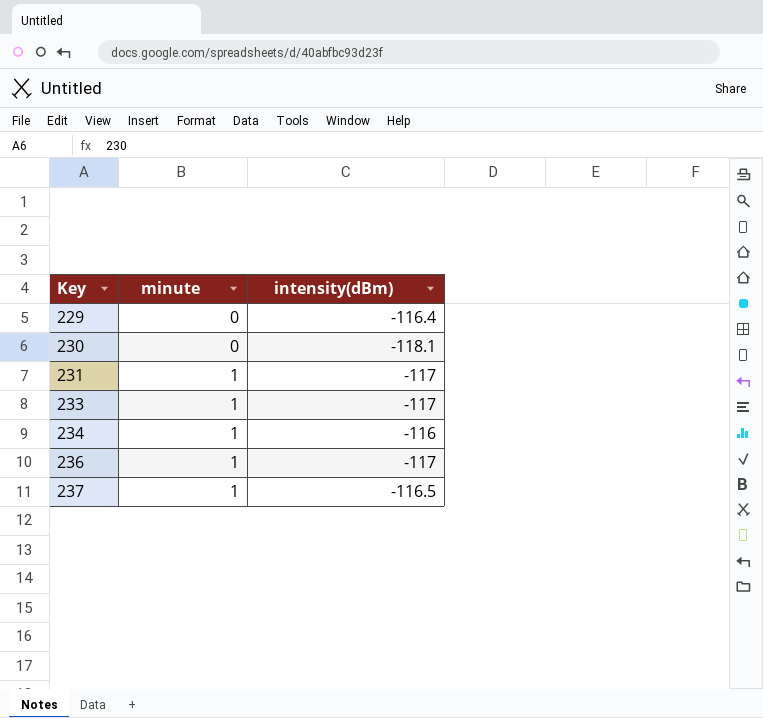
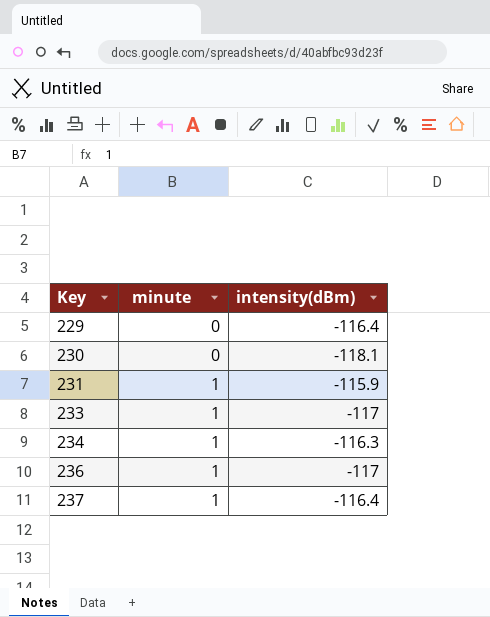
231 | intensity(dBm): -117 -> -115.9
234 | intensity(dBm): -116 -> -116.3
237 | intensity(dBm): -116.5 -> -116.4

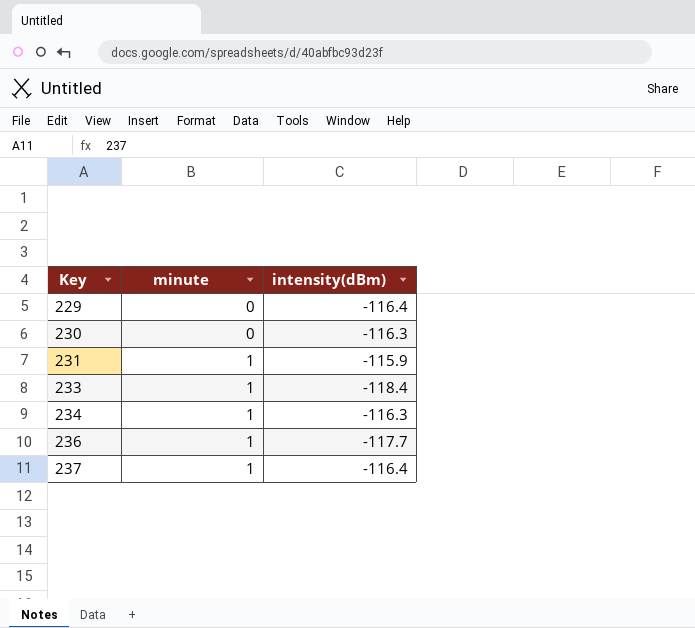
230 | intensity(dBm): -118.1 -> -116.3
233 | intensity(dBm): -117 -> -118.4
236 | intensity(dBm): -117 -> -117.7

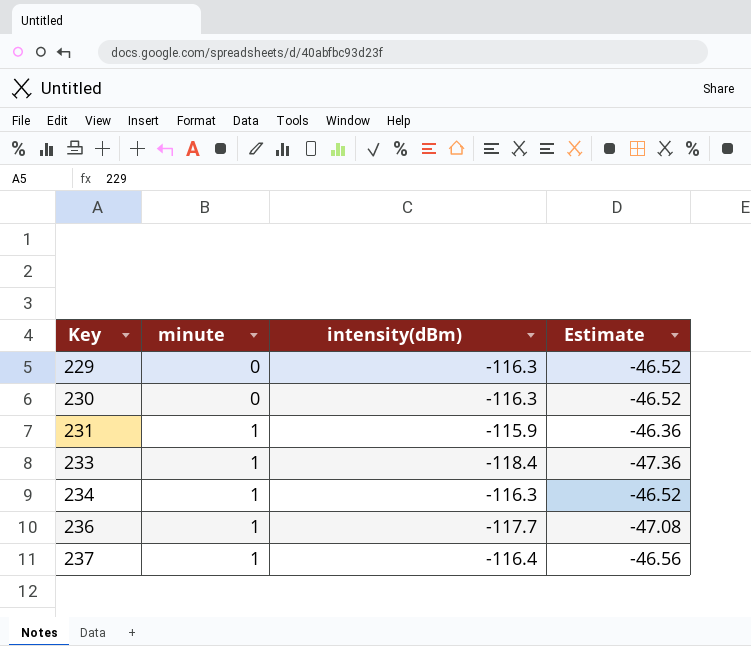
column Estimate | formula: none -> [intensity(dBm)] * 0.4
229 | intensity(dBm): -116.4 -> -116.3

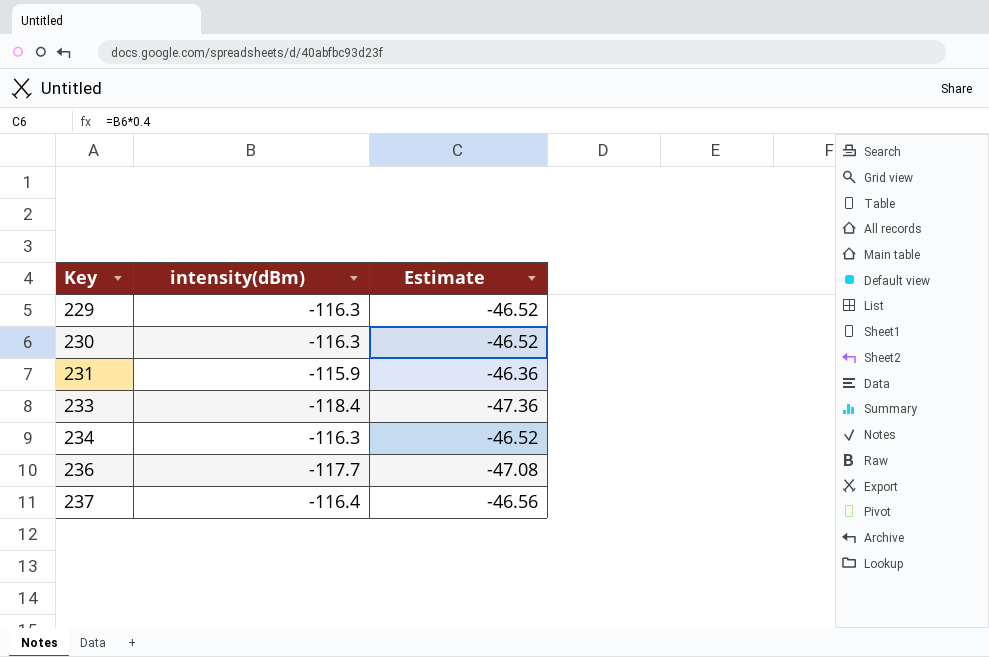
column minute | position: 2 -> none

